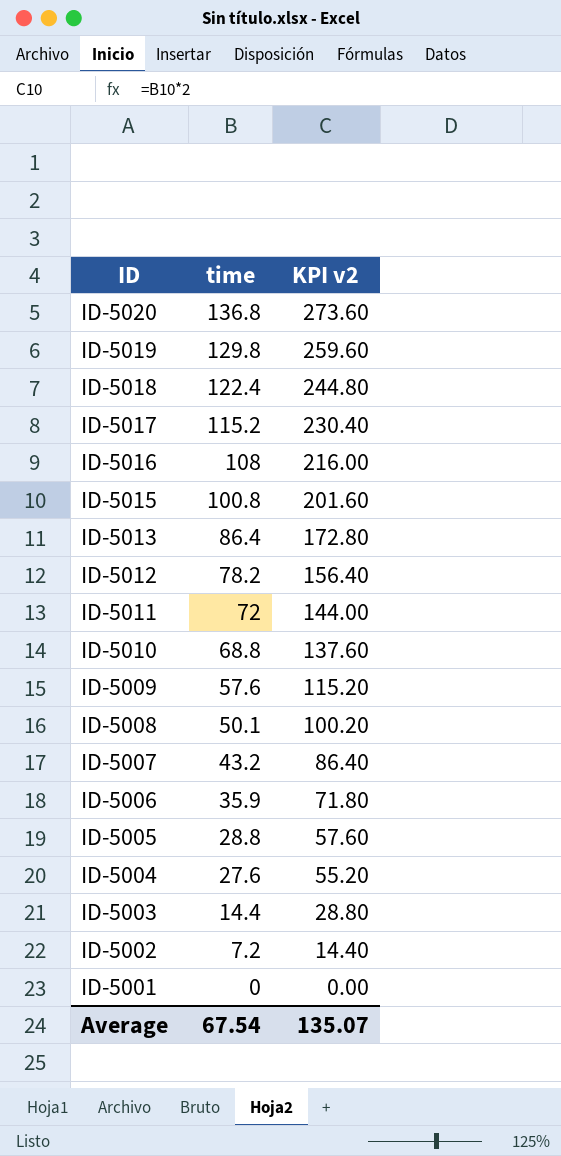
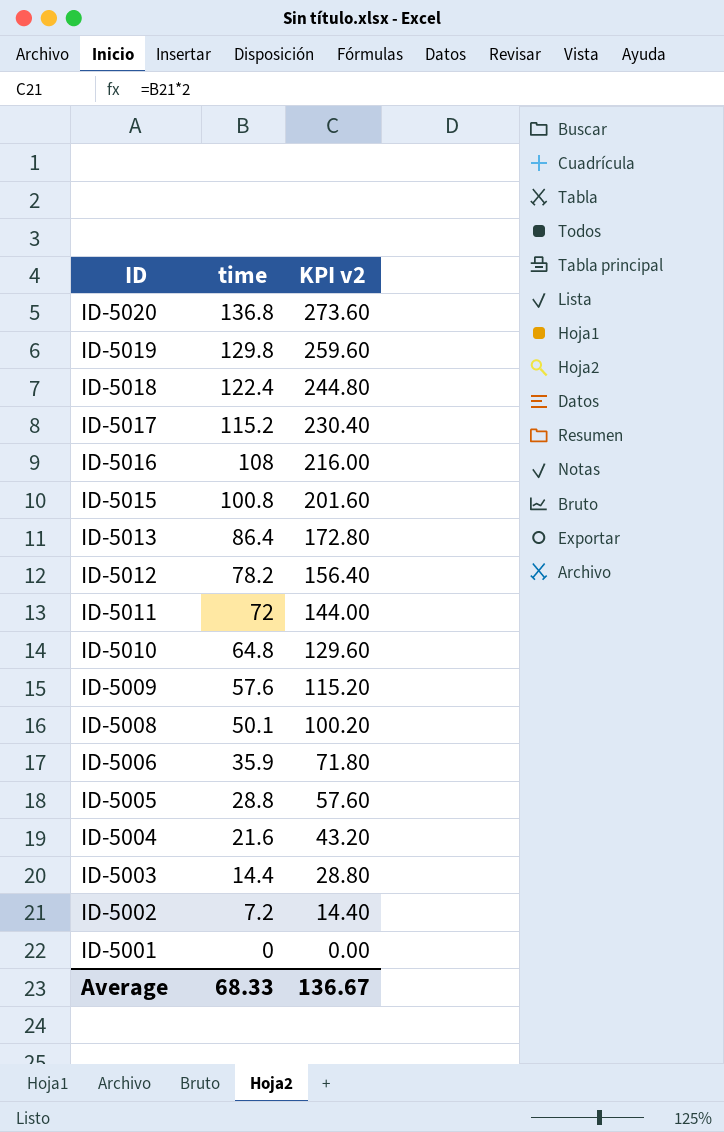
row ID-5007: 43.2 | 86.40 -> none
ID-5010 | time: 68.8 -> 64.8
ID-5010 | KPI v2: 137.60 -> 129.60
ID-5004 | time: 27.6 -> 21.6
ID-5004 | KPI v2: 55.20 -> 43.20
Average | time: 67.54 -> 68.33
Average | KPI v2: 135.07 -> 136.67

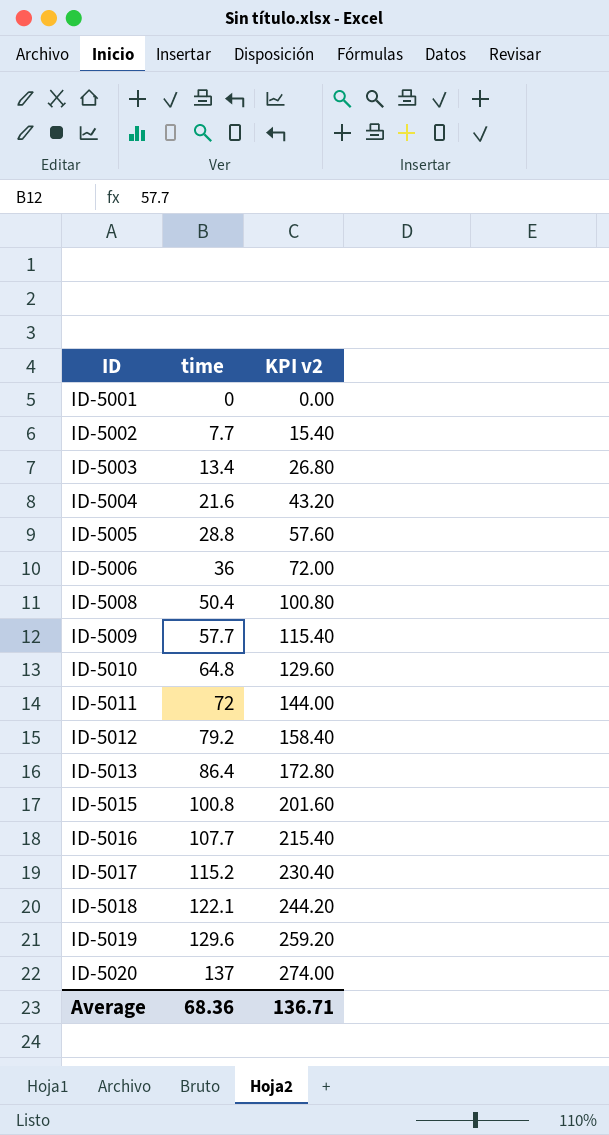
row order: ID descending -> ID ascending
ID-5002 | time: 7.2 -> 7.7
ID-5002 | KPI v2: 14.40 -> 15.40
ID-5003 | time: 14.4 -> 13.4
ID-5003 | KPI v2: 28.80 -> 26.80
ID-5006 | time: 35.9 -> 36
ID-5006 | KPI v2: 71.80 -> 72.00
ID-5008 | time: 50.1 -> 50.4
ID-5008 | KPI v2: 100.20 -> 100.80
ID-5009 | time: 57.6 -> 57.7
ID-5009 | KPI v2: 115.20 -> 115.40
ID-5012 | time: 78.2 -> 79.2
ID-5012 | KPI v2: 156.40 -> 158.40
ID-5016 | time: 108 -> 107.7
ID-5016 | KPI v2: 216.00 -> 215.40
ID-5018 | time: 122.4 -> 122.1
ID-5018 | KPI v2: 244.80 -> 244.20
ID-5019 | time: 129.8 -> 129.6
ID-5019 | KPI v2: 259.60 -> 259.20
ID-5020 | time: 136.8 -> 137
ID-5020 | KPI v2: 273.60 -> 274.00
Average | time: 68.33 -> 68.36
Average | KPI v2: 136.67 -> 136.71

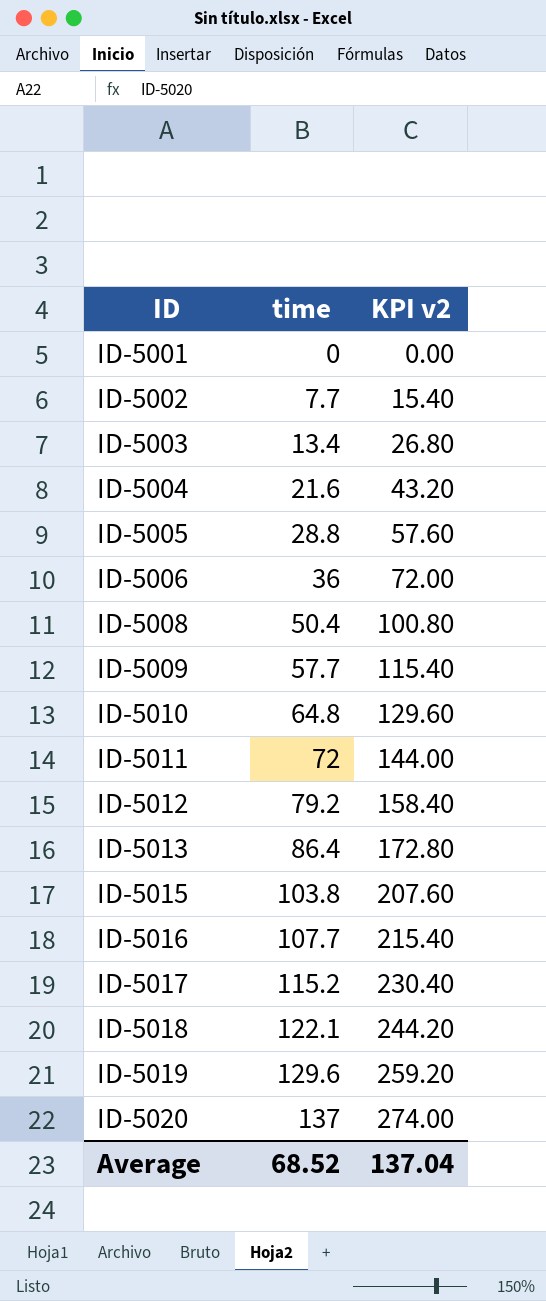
ID-5015 | time: 100.8 -> 103.8
ID-5015 | KPI v2: 201.60 -> 207.60
Average | time: 68.36 -> 68.52
Average | KPI v2: 136.71 -> 137.04

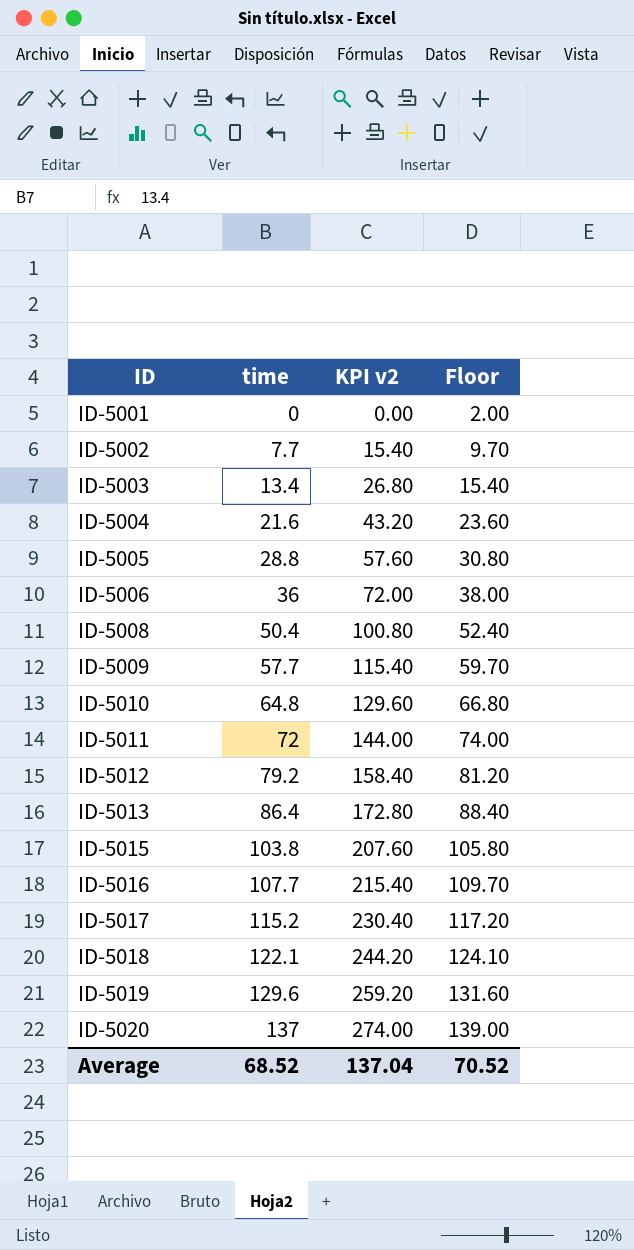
column Floor | formula: none -> [time] + 2

